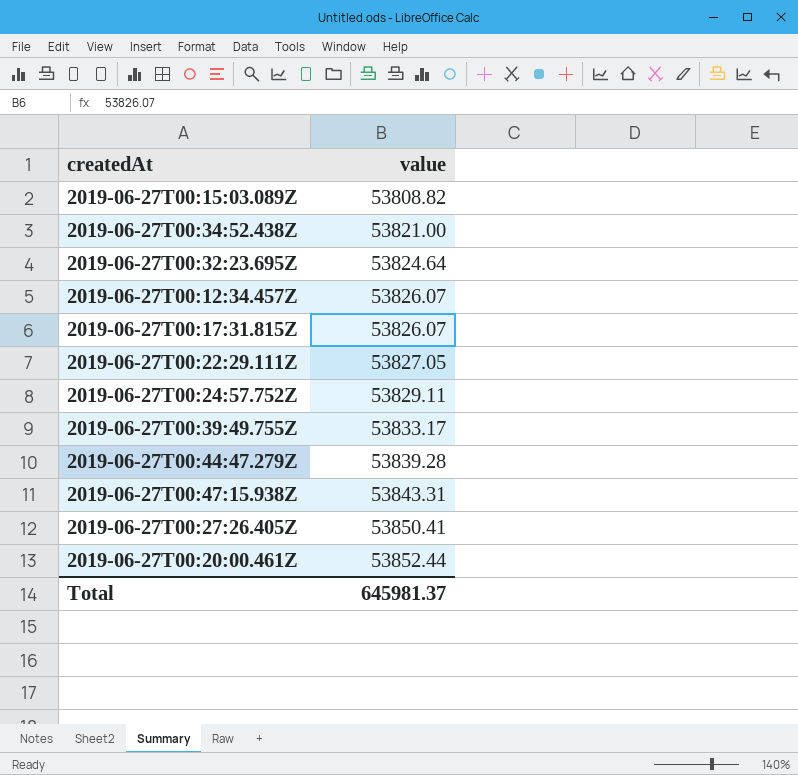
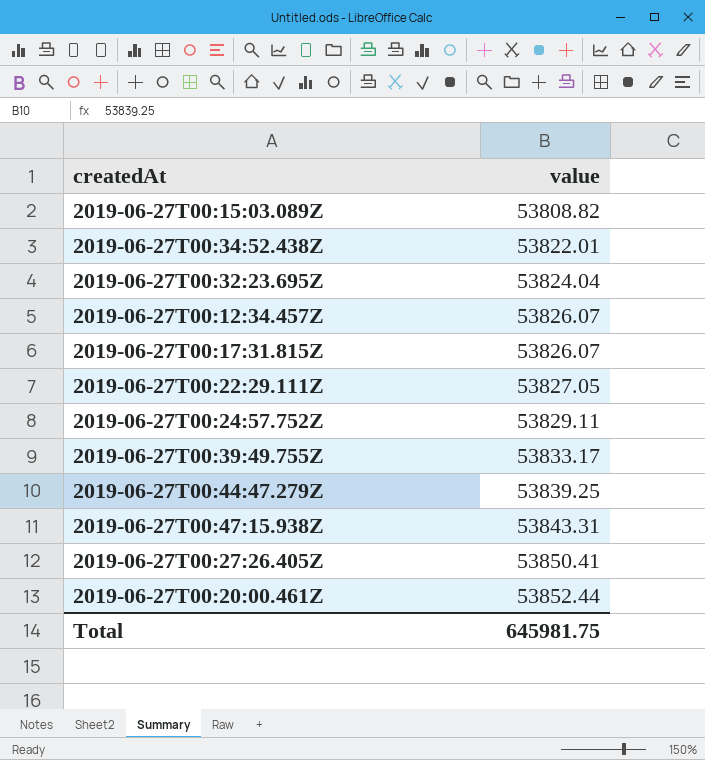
2019-06-27T00:34:52.438Z | value: 53821.00 -> 53822.01
2019-06-27T00:32:23.695Z | value: 53824.64 -> 53824.04
2019-06-27T00:44:47.279Z | value: 53839.28 -> 53839.25
Total | value: 645981.37 -> 645981.75

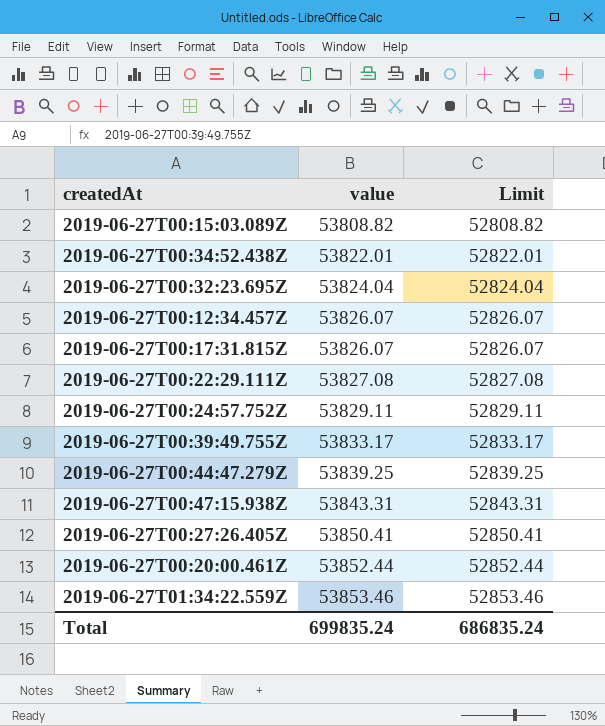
column Limit | formula: none -> [value] - 1000
2019-06-27T00:22:29.111Z | value: 53827.05 -> 53827.08
row 2019-06-27T01:34:22.559Z: none -> 53853.46 | 52853.46
Total | value: 645981.75 -> 699835.24

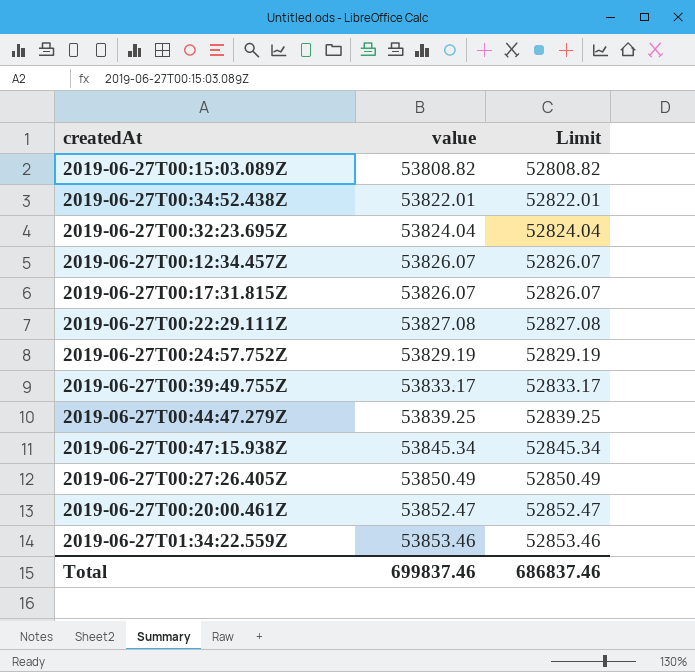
2019-06-27T00:24:57.752Z | value: 53829.11 -> 53829.19
2019-06-27T00:24:57.752Z | Limit: 52829.11 -> 52829.19
2019-06-27T00:47:15.938Z | value: 53843.31 -> 53845.34
2019-06-27T00:47:15.938Z | Limit: 52843.31 -> 52845.34
2019-06-27T00:27:26.405Z | value: 53850.41 -> 53850.49
2019-06-27T00:27:26.405Z | Limit: 52850.41 -> 52850.49
2019-06-27T00:20:00.461Z | value: 53852.44 -> 53852.47
2019-06-27T00:20:00.461Z | Limit: 52852.44 -> 52852.47
Total | value: 699835.24 -> 699837.46
Total | Limit: 686835.24 -> 686837.46

